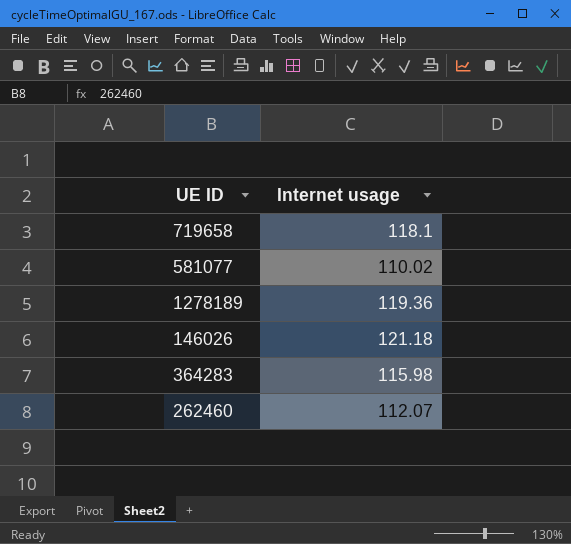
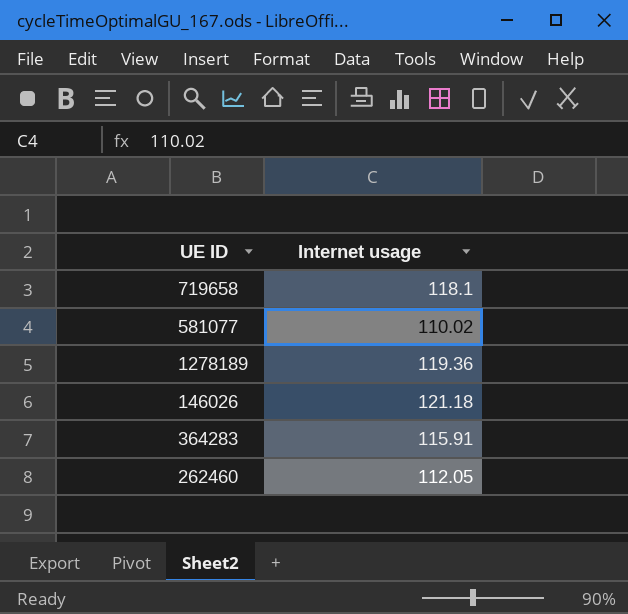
364283 | Internet usage: 115.98 -> 115.91
262460 | Internet usage: 112.07 -> 112.05

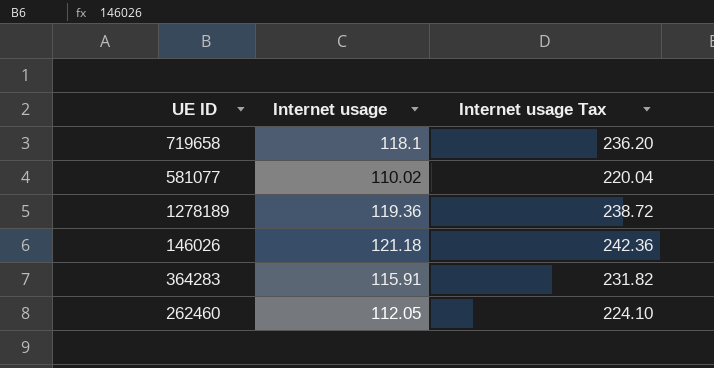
column Internet usage Tax | formula: none -> [Internet usage] * 2

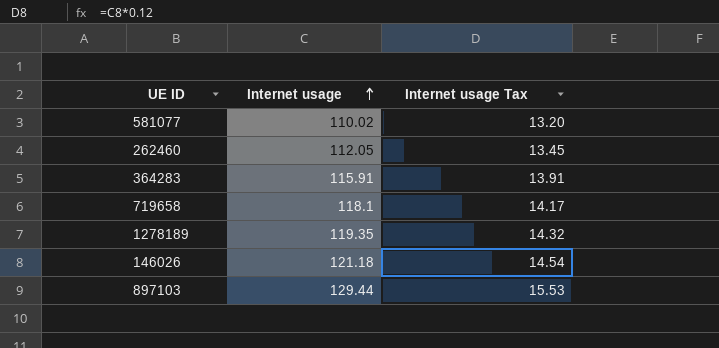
row order: none -> Internet usage ascending
column Internet usage Tax | formula: [Internet usage] * 2 -> [Internet usage] * 0.12
1278189 | Internet usage: 119.36 -> 119.35
row 897103: none -> 129.44 | 15.53

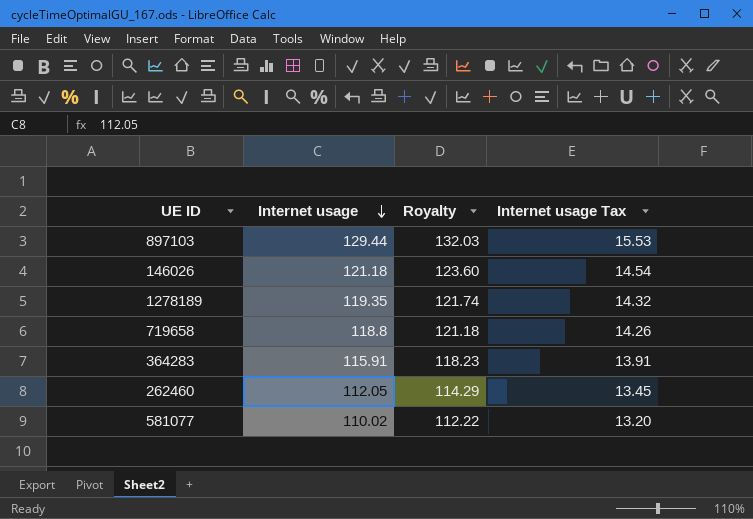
row order: Internet usage ascending -> Internet usage descending
column Royalty | formula: none -> [Internet usage] * 1.02
719658 | Internet usage: 118.1 -> 118.8
719658 | Internet usage Tax: 14.17 -> 14.26

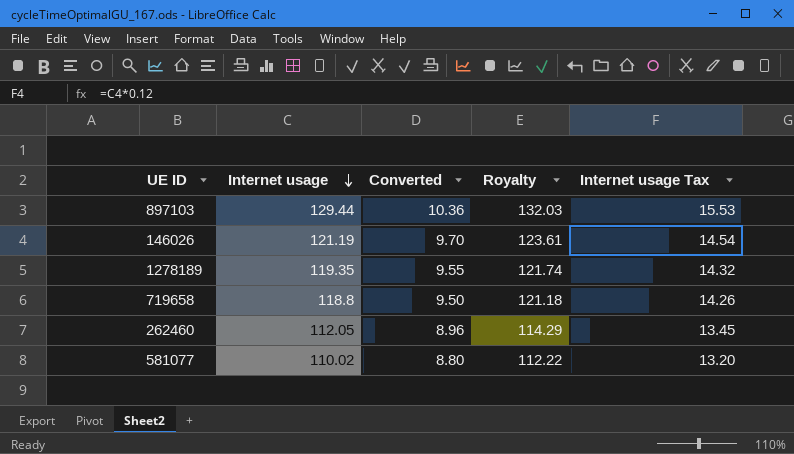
column Converted | formula: none -> [Internet usage] * 0.08
row 364283: 115.91 | 118.23 | 13.91 -> none
146026 | Internet usage: 121.18 -> 121.19
146026 | Royalty: 123.60 -> 123.61

